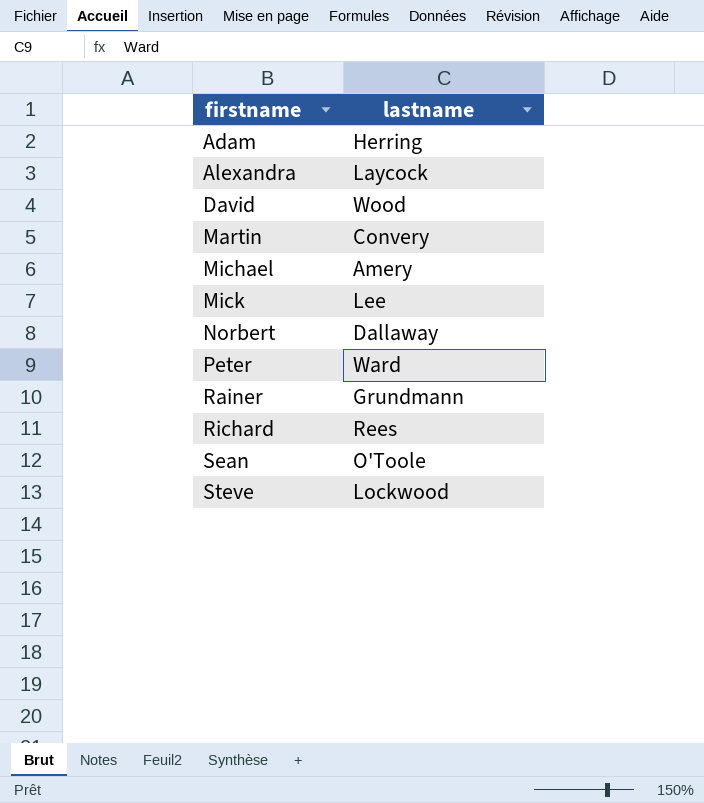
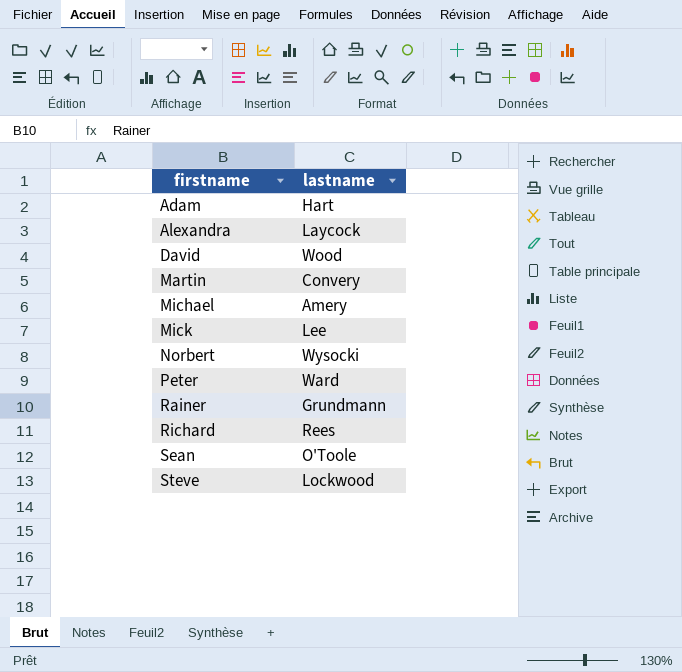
Adam | lastname: Herring -> Hart
Norbert | lastname: Dallaway -> Wysocki

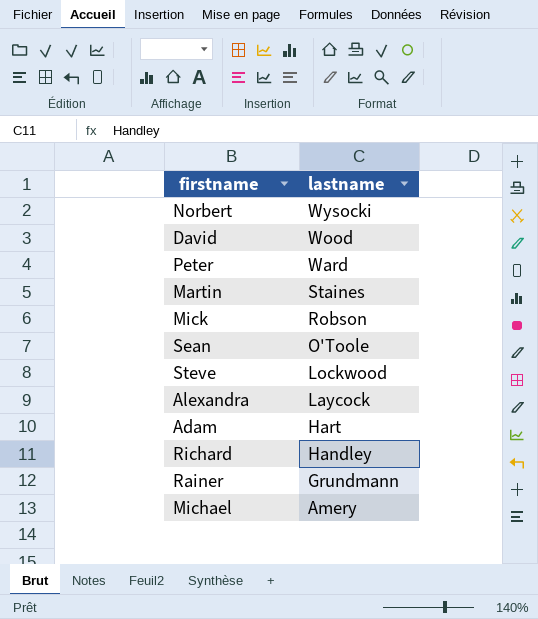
row order: firstname ascending -> lastname descending
Martin | lastname: Convery -> Staines
Mick | lastname: Lee -> Robson
Richard | lastname: Rees -> Handley

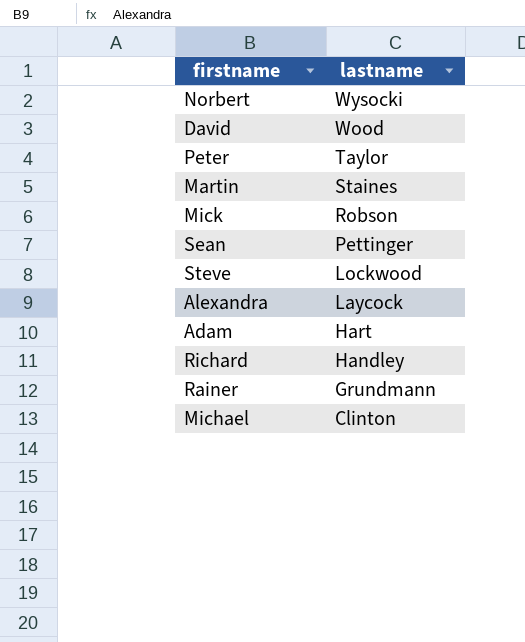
Peter | lastname: Ward -> Taylor
Sean | lastname: O'Toole -> Pettinger
Michael | lastname: Amery -> Clinton

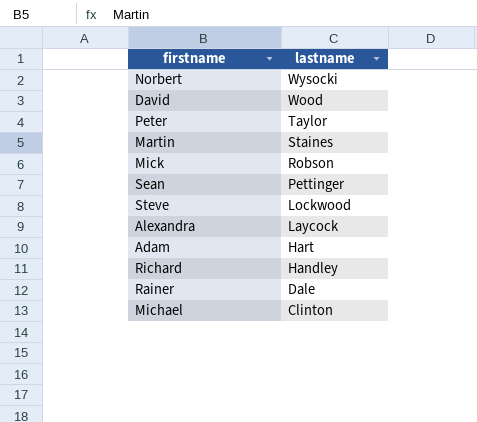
Rainer | lastname: Grundmann -> Dale

